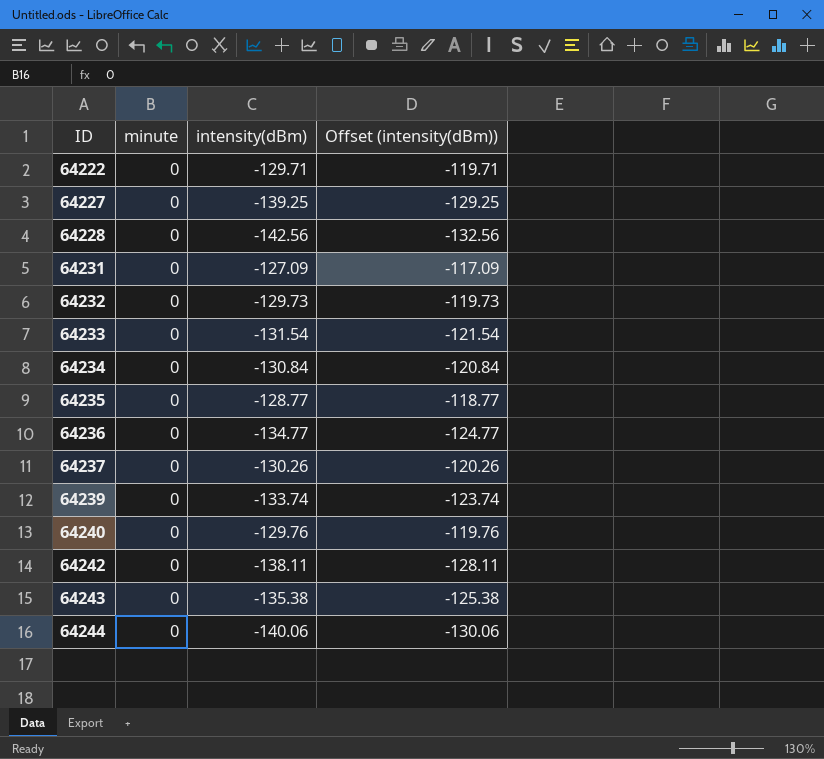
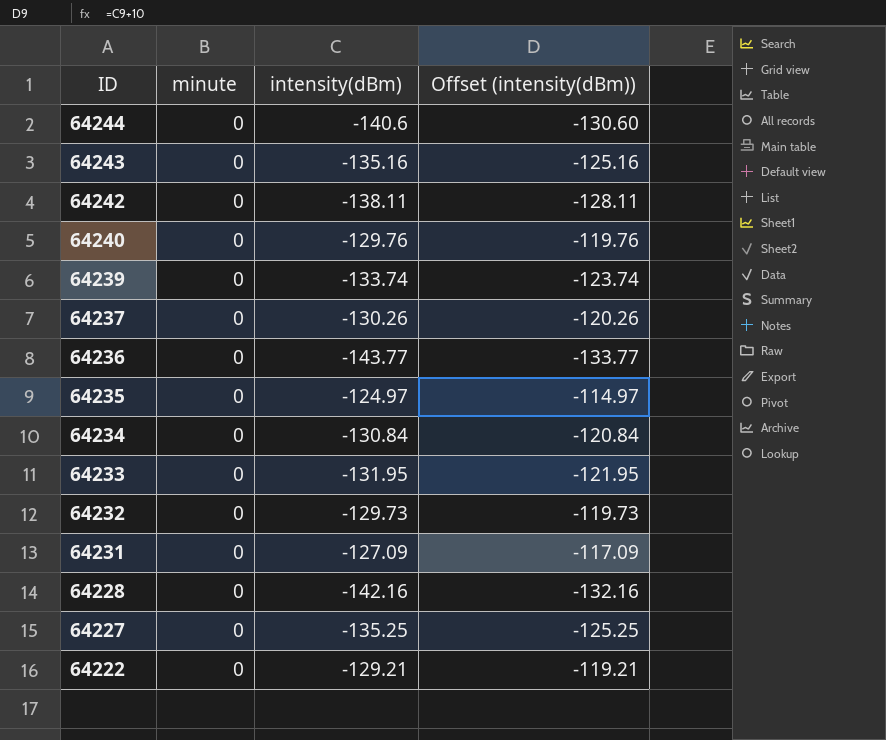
row order: ID ascending -> ID descending
64244 | intensity(dBm): -140.06 -> -140.6
64244 | Offset (intensity(dBm)): -130.06 -> -130.60
64243 | intensity(dBm): -135.38 -> -135.16
64243 | Offset (intensity(dBm)): -125.38 -> -125.16
64236 | intensity(dBm): -134.77 -> -143.77
64236 | Offset (intensity(dBm)): -124.77 -> -133.77
64235 | intensity(dBm): -128.77 -> -124.97
64235 | Offset (intensity(dBm)): -118.77 -> -114.97
64233 | intensity(dBm): -131.54 -> -131.95
64233 | Offset (intensity(dBm)): -121.54 -> -121.95
64228 | intensity(dBm): -142.56 -> -142.16
64228 | Offset (intensity(dBm)): -132.56 -> -132.16
64227 | intensity(dBm): -139.25 -> -135.25
64227 | Offset (intensity(dBm)): -129.25 -> -125.25
64222 | intensity(dBm): -129.71 -> -129.21
64222 | Offset (intensity(dBm)): -119.71 -> -119.21

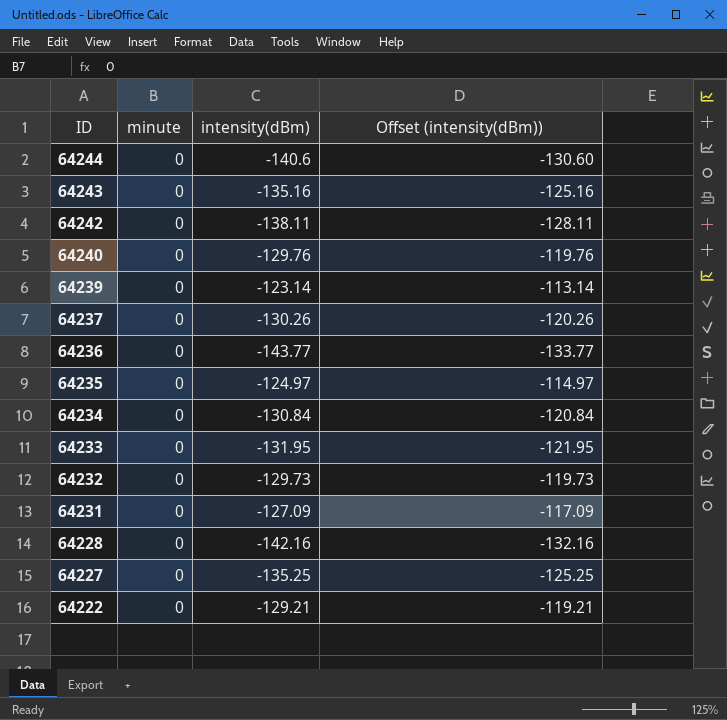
64239 | intensity(dBm): -133.74 -> -123.14
64239 | Offset (intensity(dBm)): -123.74 -> -113.14

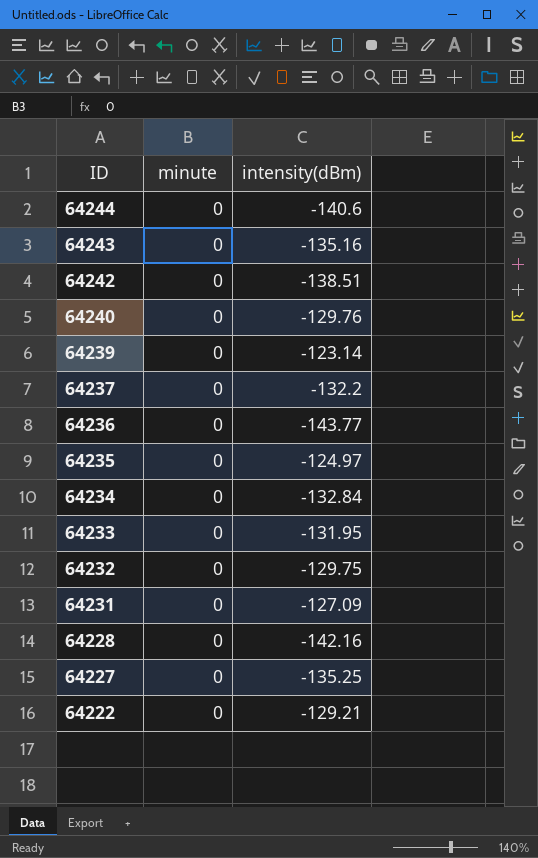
column Offset (intensity(dBm)) | formula: [intensity(dBm)] + 10 -> none
64242 | intensity(dBm): -138.11 -> -138.51
64237 | intensity(dBm): -130.26 -> -132.2
64234 | intensity(dBm): -130.84 -> -132.84
64232 | intensity(dBm): -129.73 -> -129.75

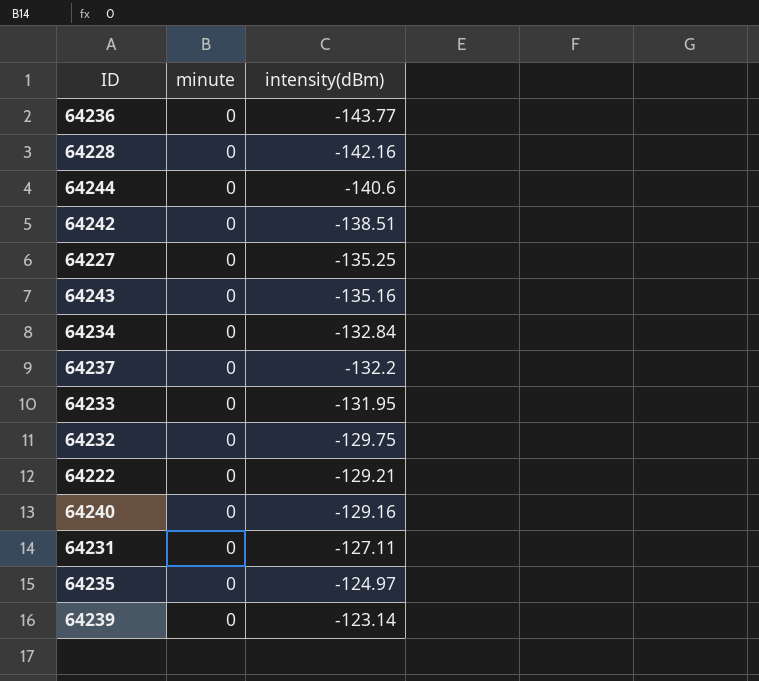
row order: ID descending -> intensity(dBm) ascending
64240 | intensity(dBm): -129.76 -> -129.16
64231 | intensity(dBm): -127.09 -> -127.11

